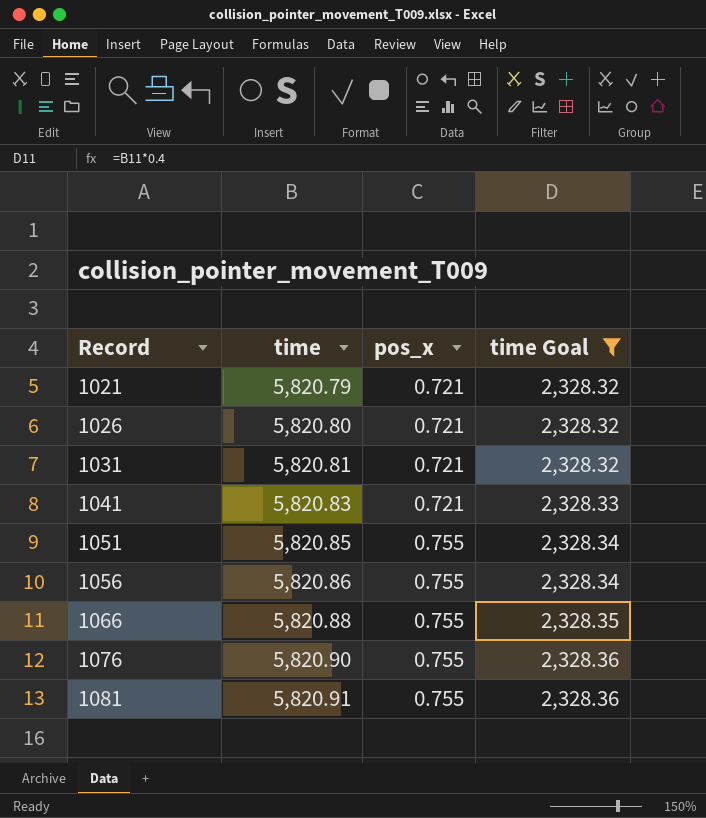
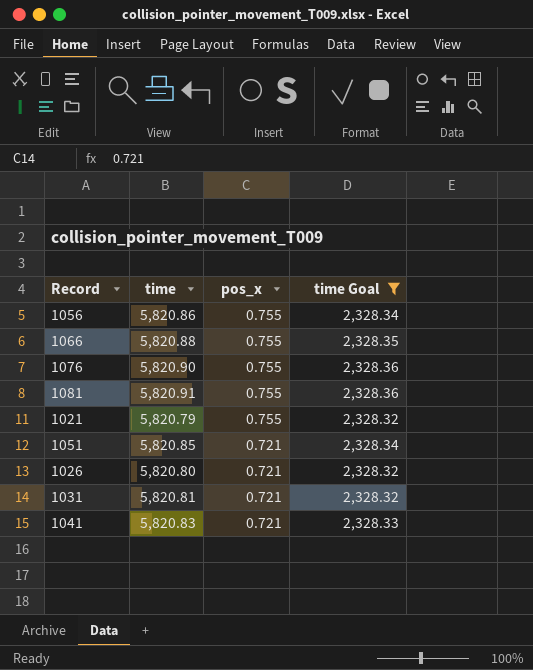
row order: Record ascending -> pos_x descending
1021 | pos_x: 0.721 -> 0.755
1051 | pos_x: 0.755 -> 0.721

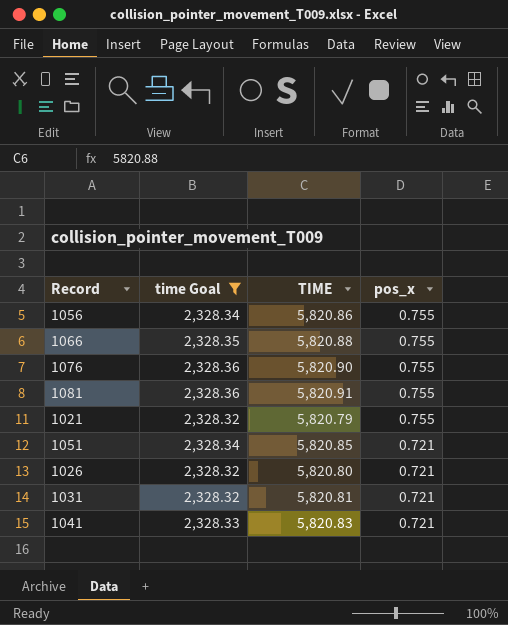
column time Goal | position: 4 -> 2
column name: time -> TIME

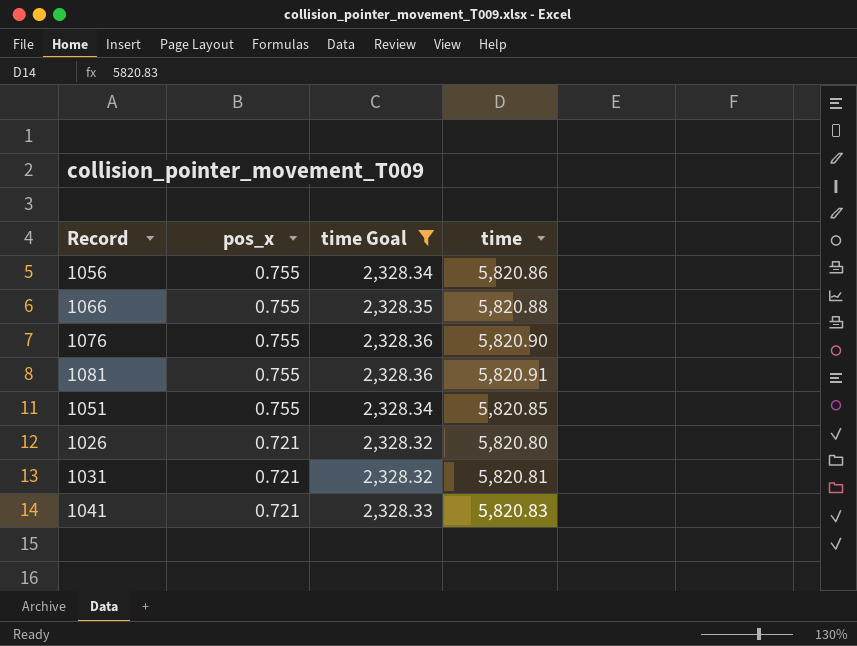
column pos_x | position: 4 -> 2
column name: TIME -> time
row 1021: 2,328.32 | 5,820.79 | 0.755 -> none
1051 | pos_x: 0.721 -> 0.755

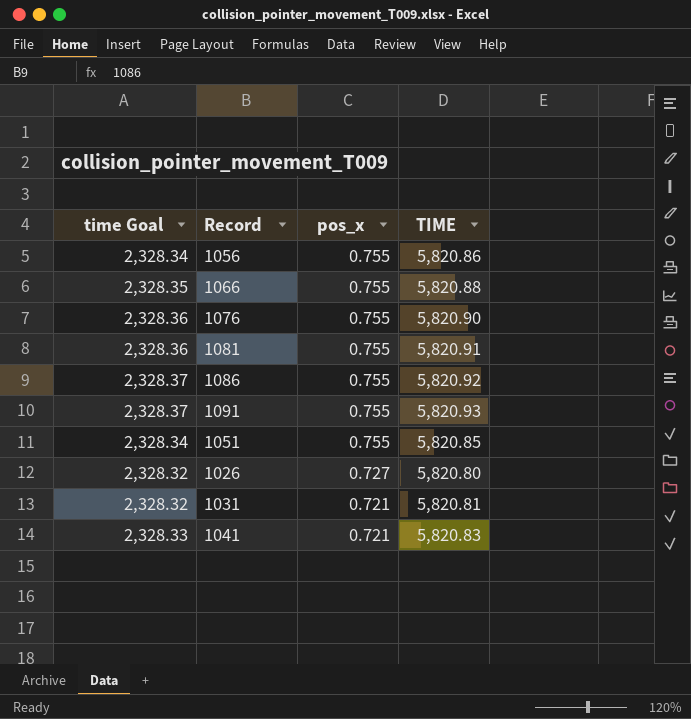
filter: time Goal != 2,328.37 -> none
column time Goal | position: 3 -> 1
column name: time -> TIME
1026 | pos_x: 0.721 -> 0.727

